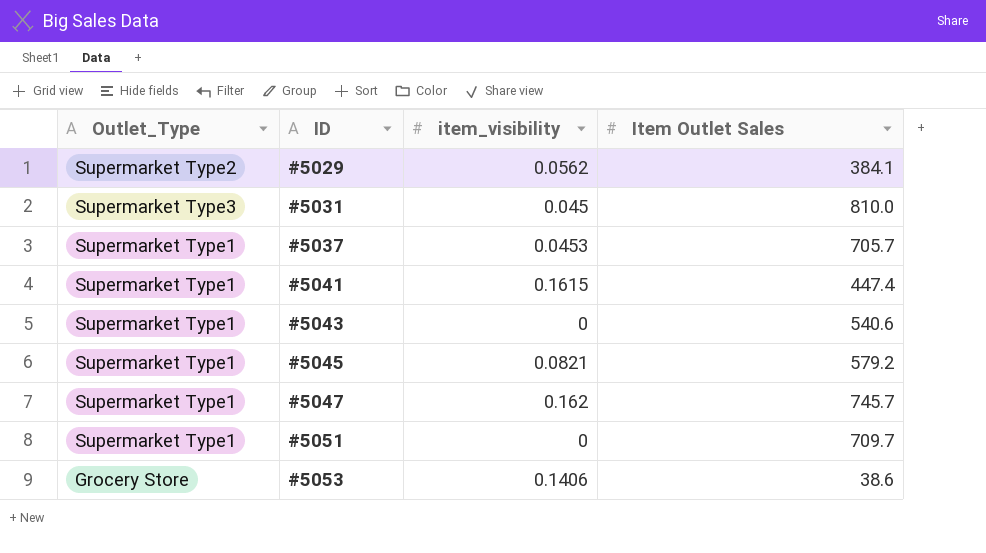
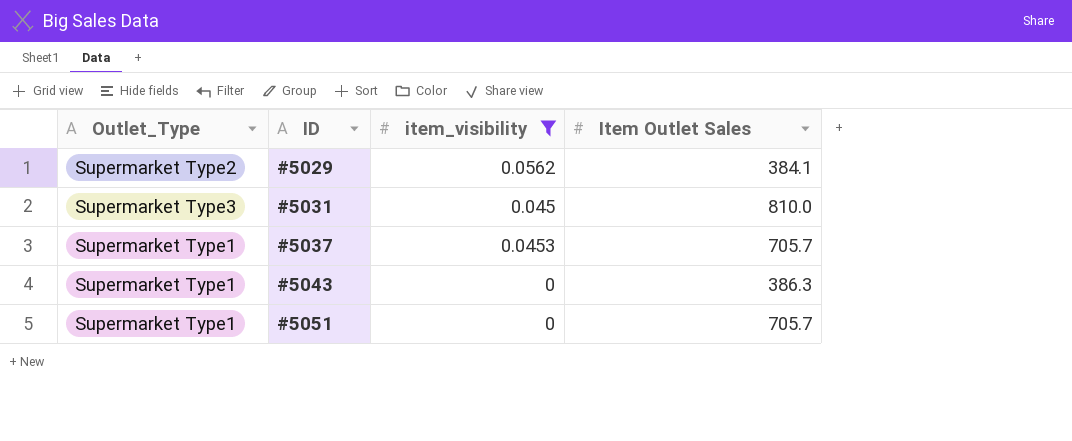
filter: none -> item_visibility <= 0.0562
#5043 | Item Outlet Sales: 540.6 -> 386.3
#5051 | Item Outlet Sales: 709.7 -> 705.7

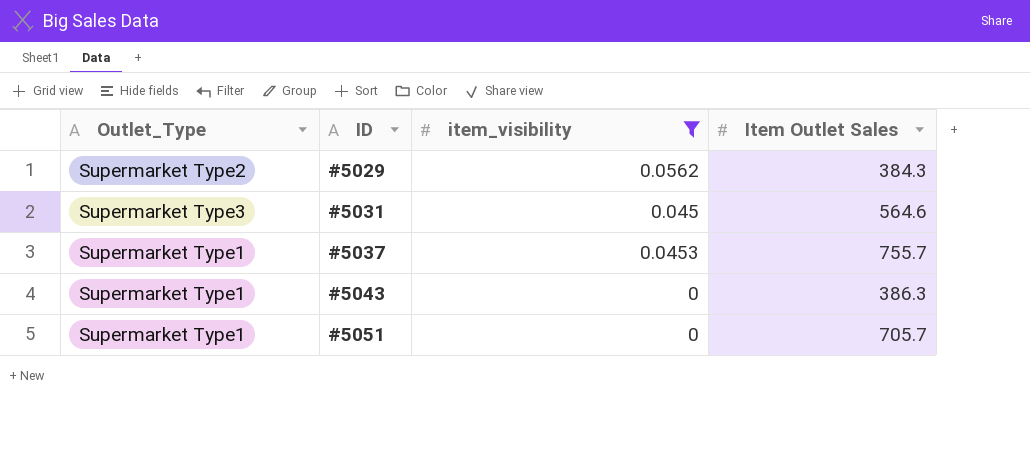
#5029 | Item Outlet Sales: 384.1 -> 384.3
#5031 | Item Outlet Sales: 810.0 -> 564.6
#5037 | Item Outlet Sales: 705.7 -> 755.7

